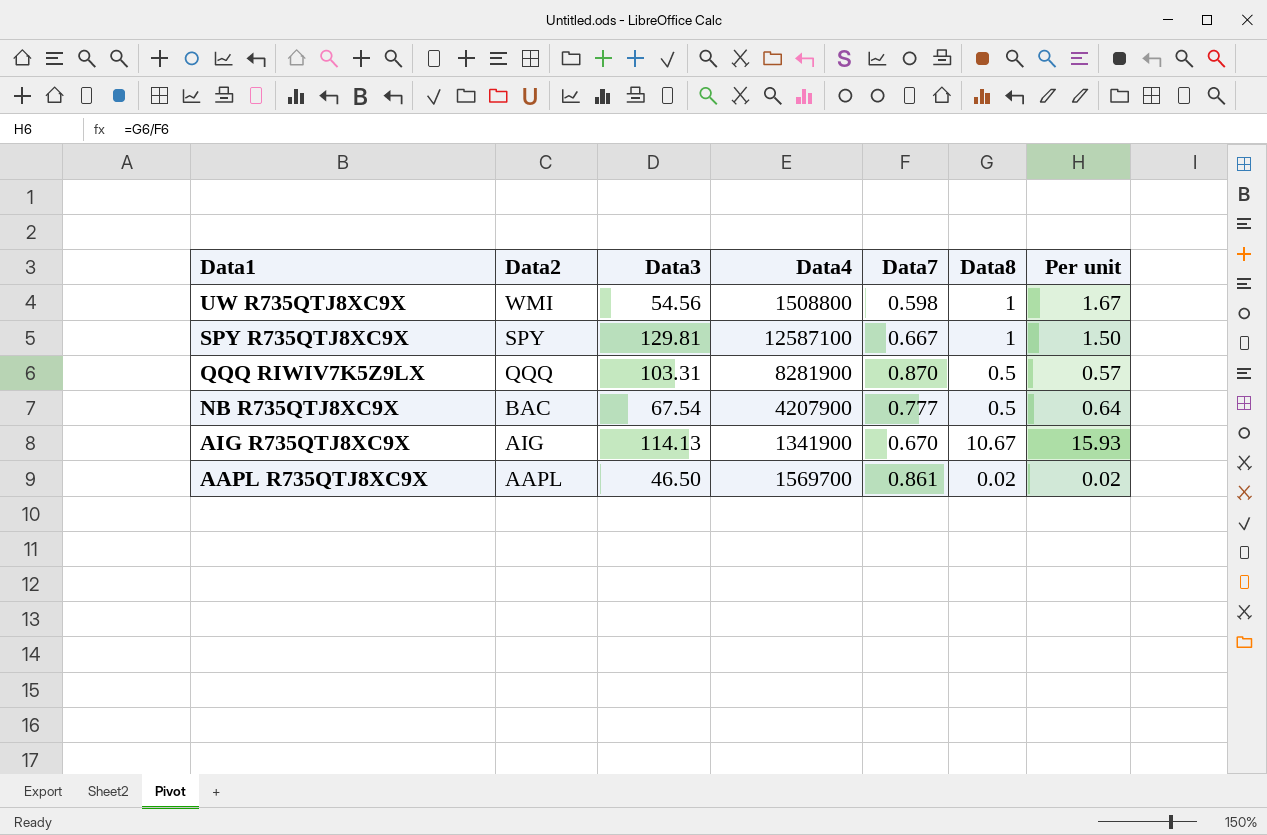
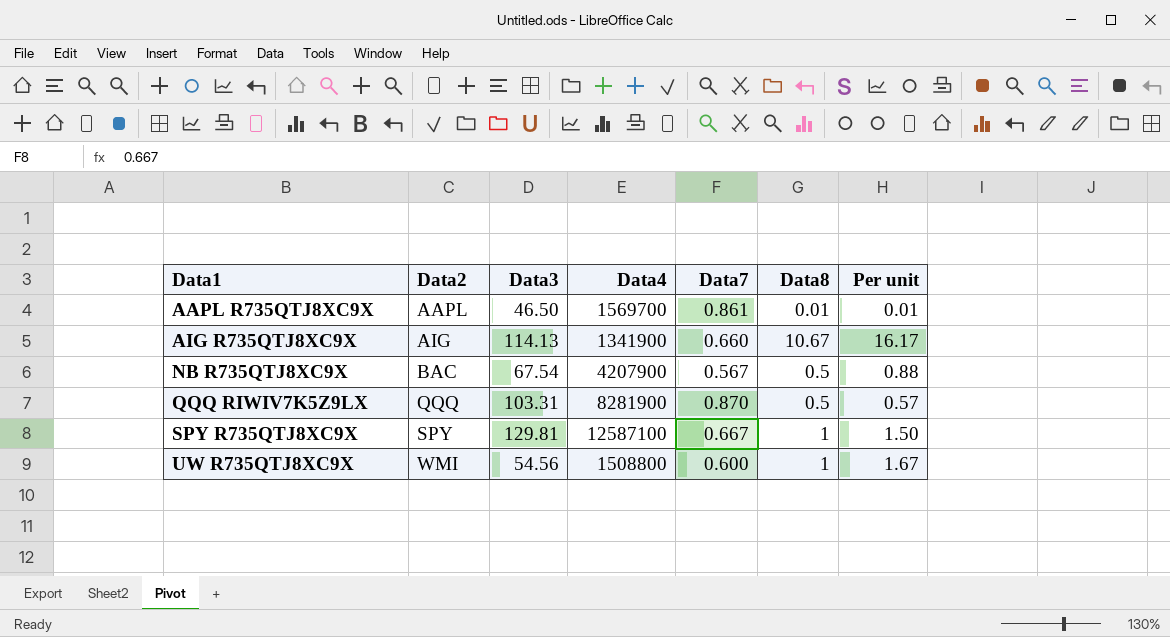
row order: Data1 descending -> Data1 ascending
AAPL R735QTJ8XC9X | Data8: 0.02 -> 0.01
AAPL R735QTJ8XC9X | Per unit: 0.02 -> 0.01
AIG R735QTJ8XC9X | Data7: 0.670 -> 0.660
AIG R735QTJ8XC9X | Per unit: 15.93 -> 16.17
NB R735QTJ8XC9X | Data7: 0.777 -> 0.567
NB R735QTJ8XC9X | Per unit: 0.64 -> 0.88
UW R735QTJ8XC9X | Data7: 0.598 -> 0.600

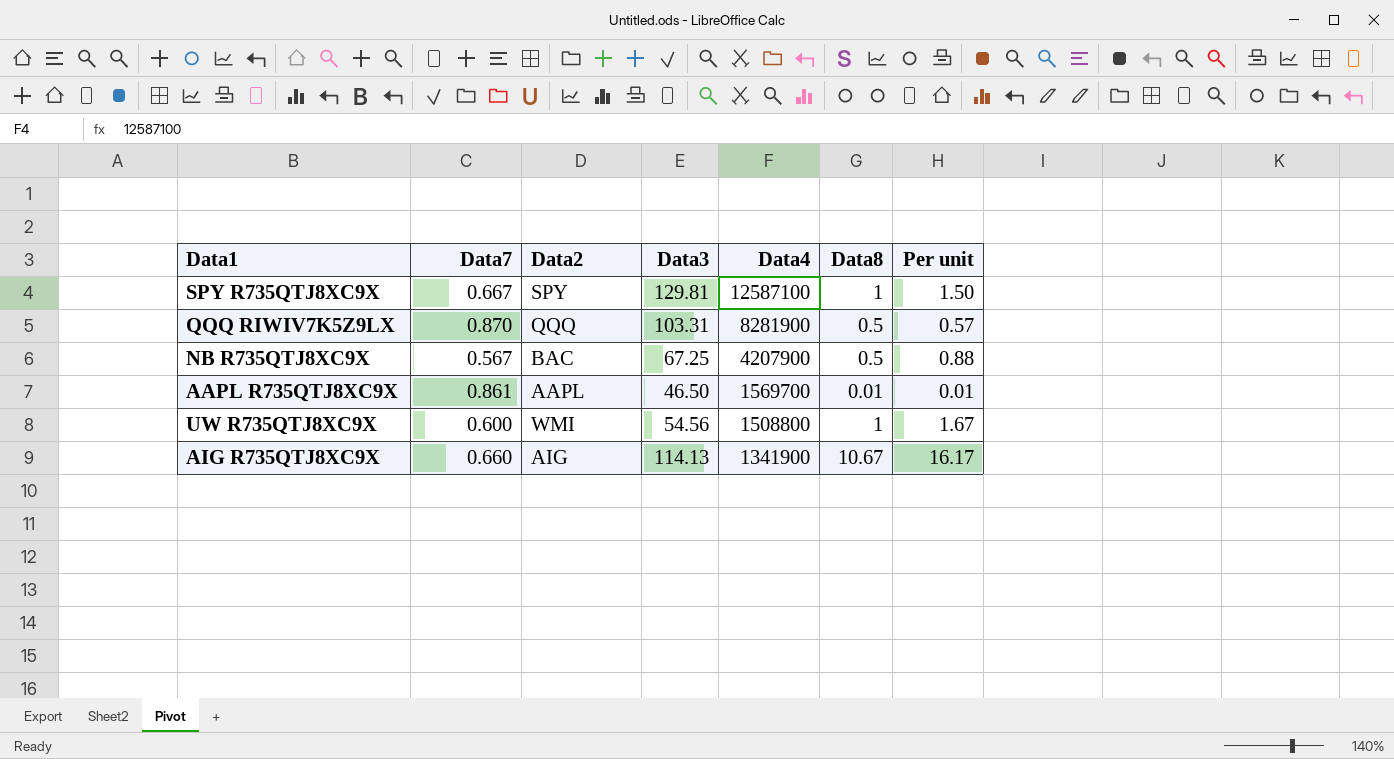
row order: Data1 ascending -> Data4 descending
column Data7 | position: 5 -> 2
NB R735QTJ8XC9X | Data3: 67.54 -> 67.25

